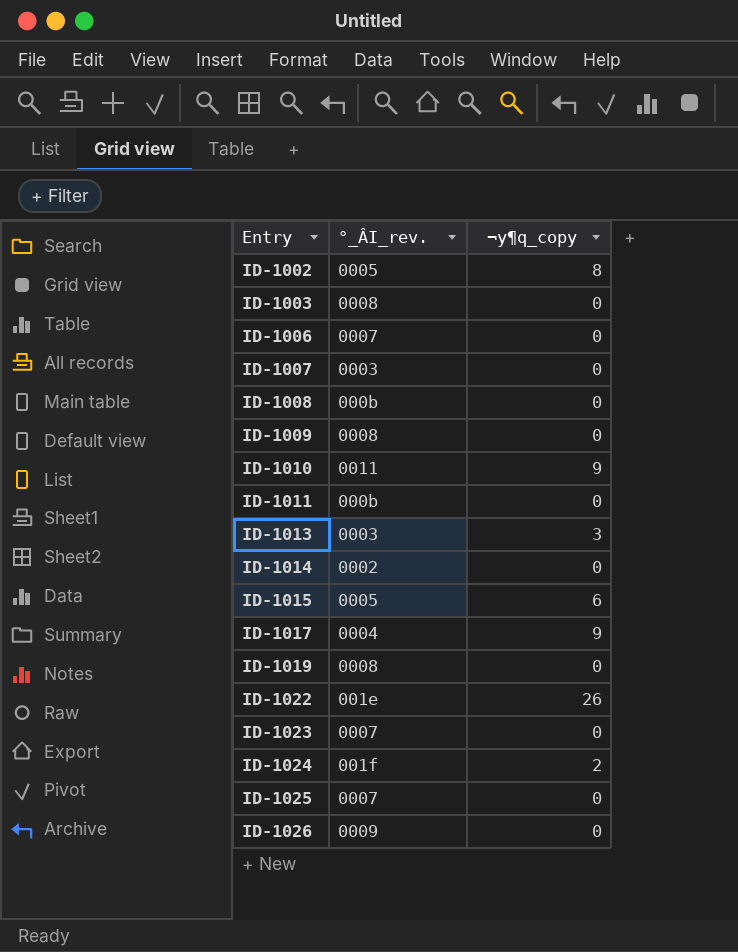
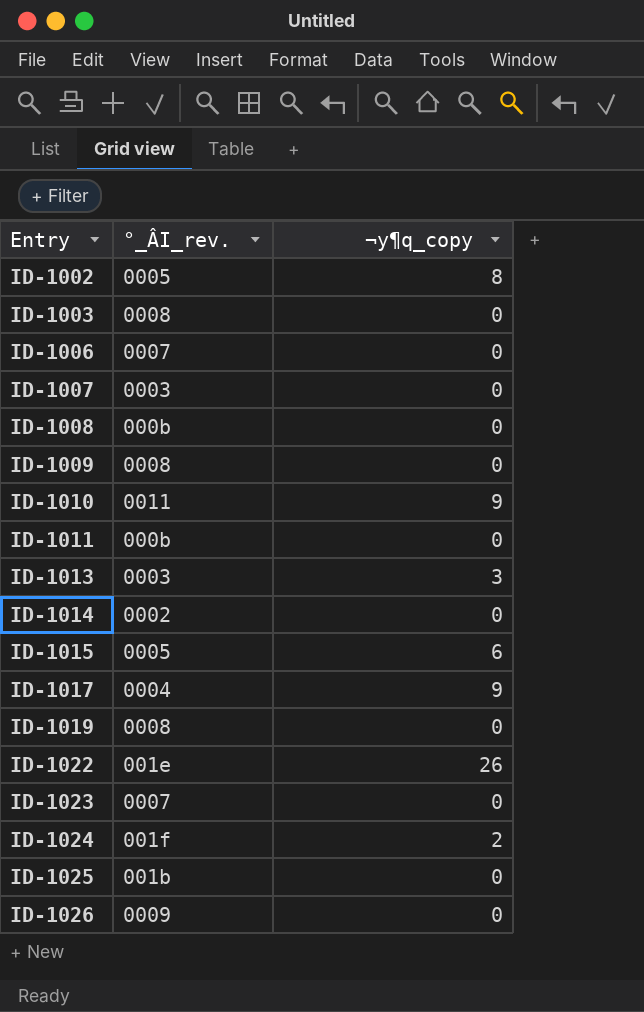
ID-1025 | °_ÂI_rev.: 0007 -> 001b

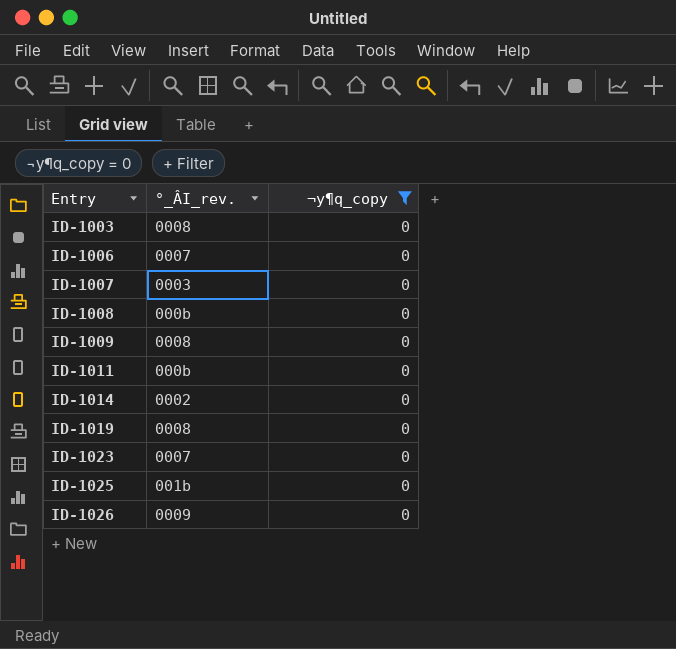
filter: none -> ¬y¶q_copy = 0

